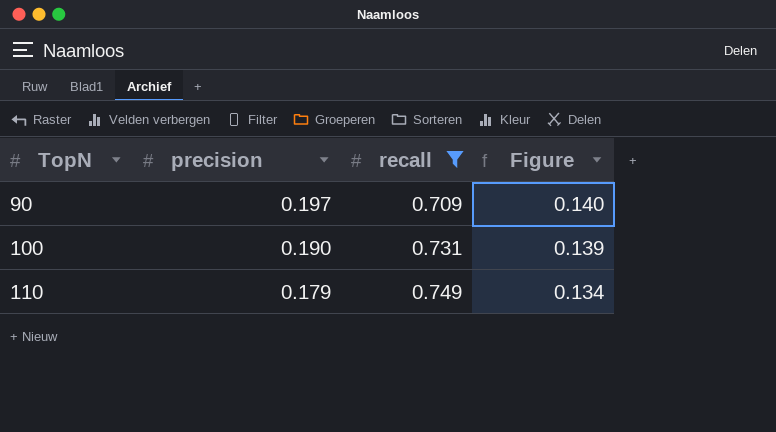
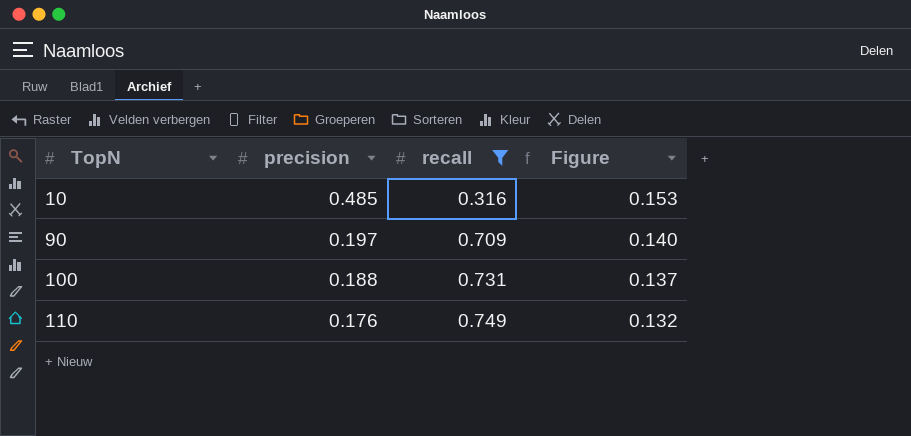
row 10: none -> 0.485 | 0.316 | 0.153
100 | precision: 0.190 -> 0.188
100 | Figure: 0.139 -> 0.137
110 | precision: 0.179 -> 0.176
110 | Figure: 0.134 -> 0.132

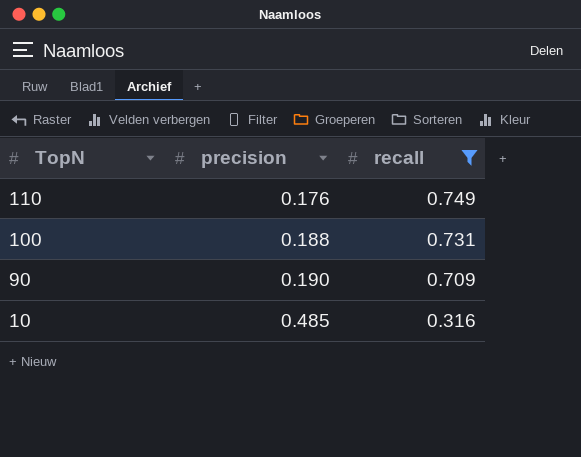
row order: TopN ascending -> TopN descending
column Figure | formula: [precision] * [recall] -> none
90 | precision: 0.197 -> 0.190

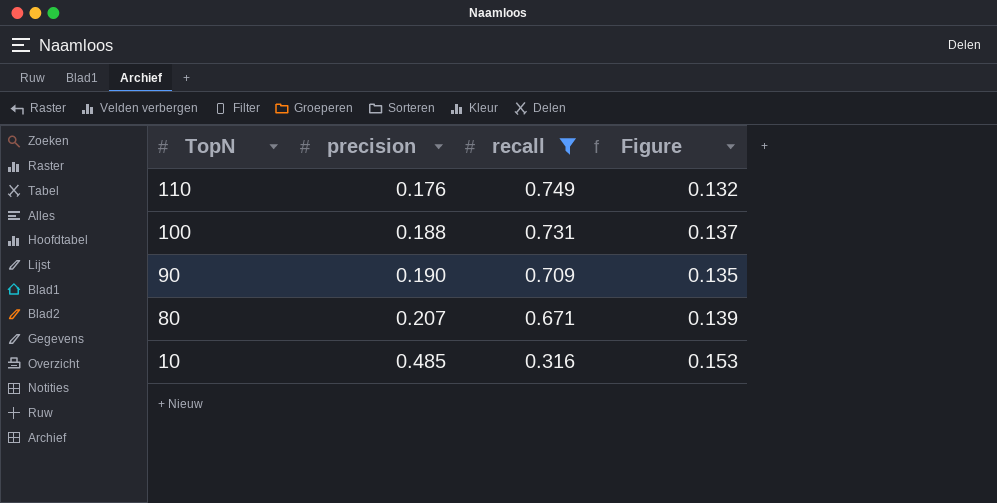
column Figure | formula: none -> [precision] * [recall]
row 80: none -> 0.207 | 0.671 | 0.139

